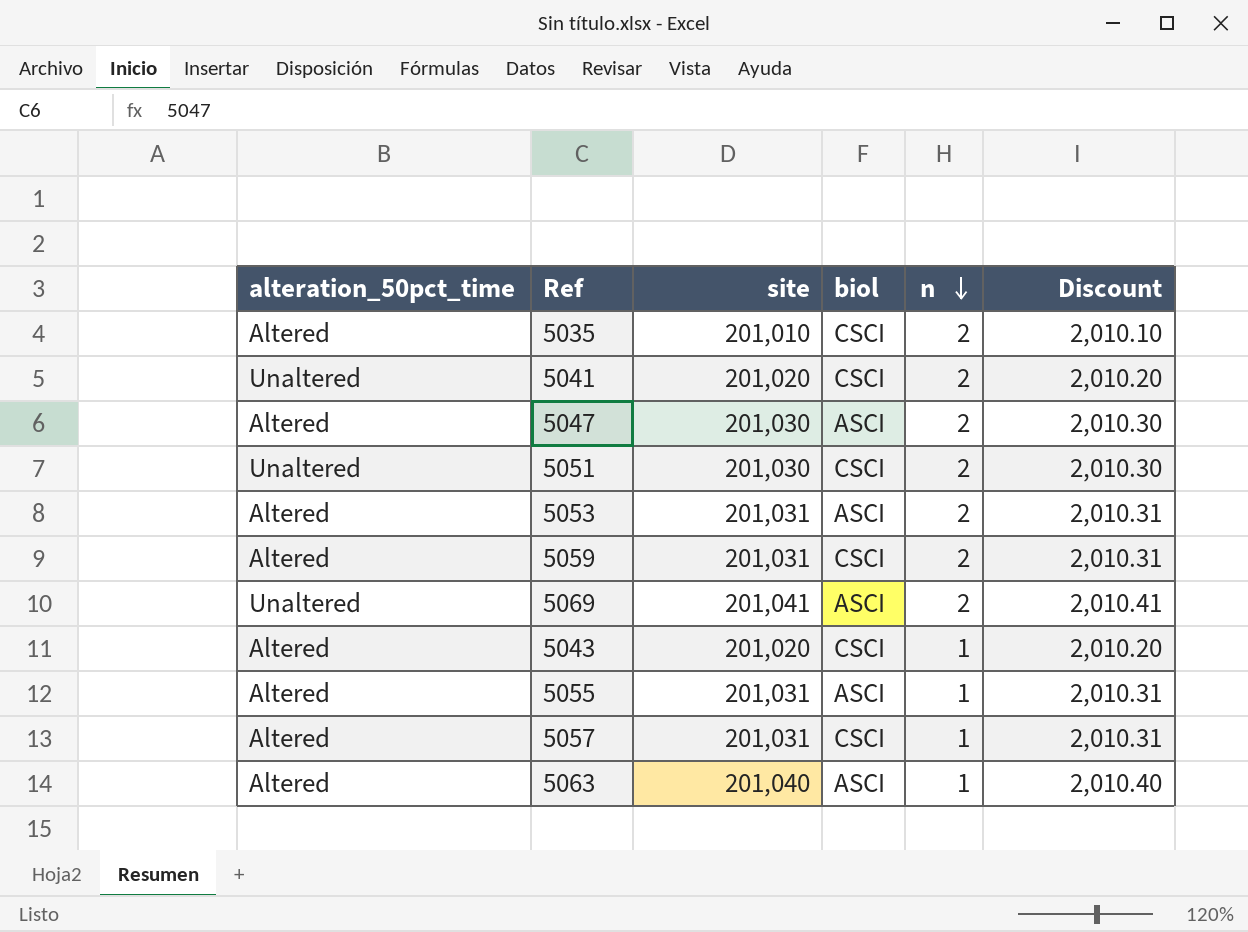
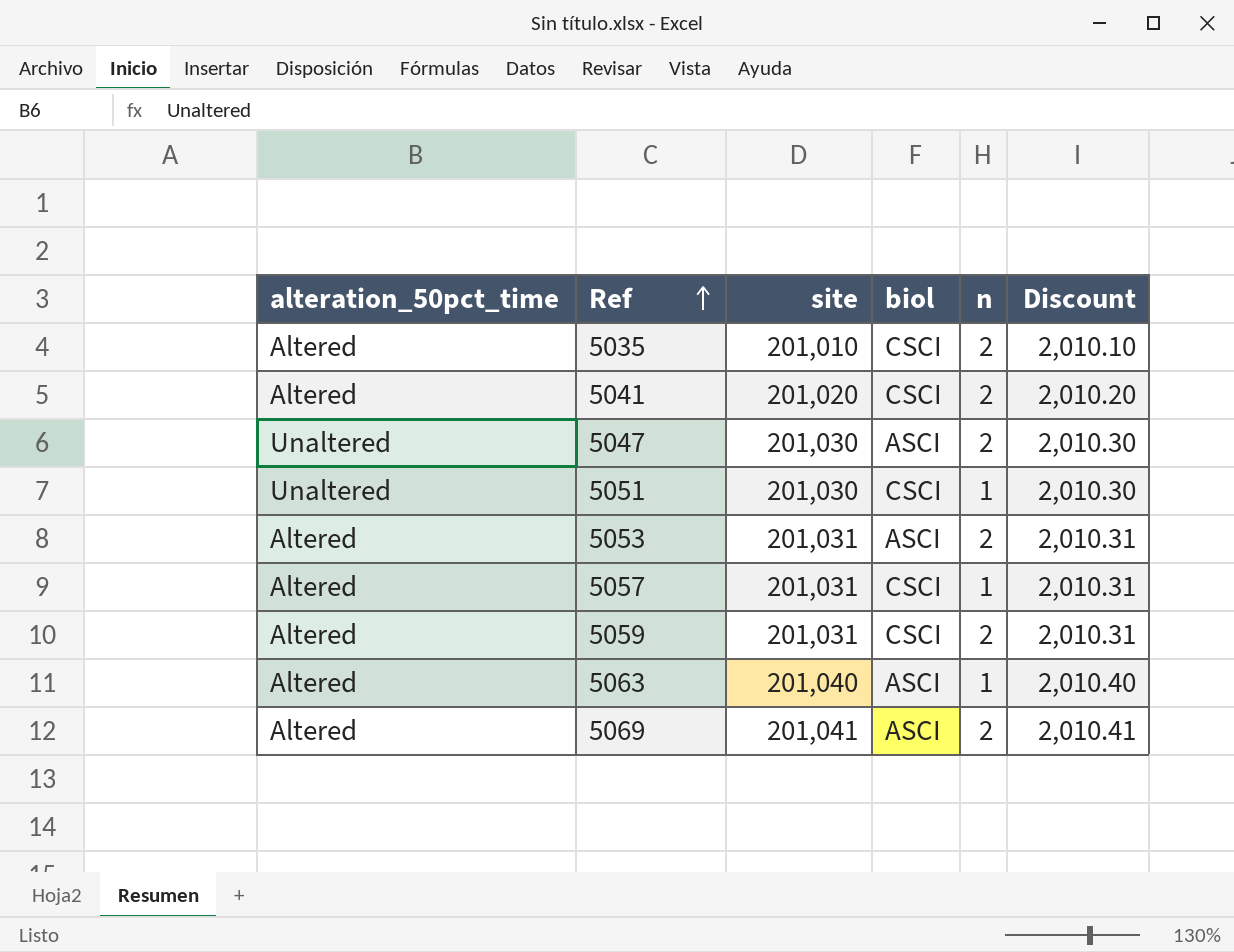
row order: n descending -> Ref ascending
row 5043: Altered | 201,020 | CSCI | 1 | 2,010.20 -> none
row 5055: Altered | 201,031 | ASCI | 1 | 2,010.31 -> none
5041 | alteration_50pct_time: Unaltered -> Altered
5047 | alteration_50pct_time: Altered -> Unaltered
5051 | n: 2 -> 1
5069 | alteration_50pct_time: Unaltered -> Altered

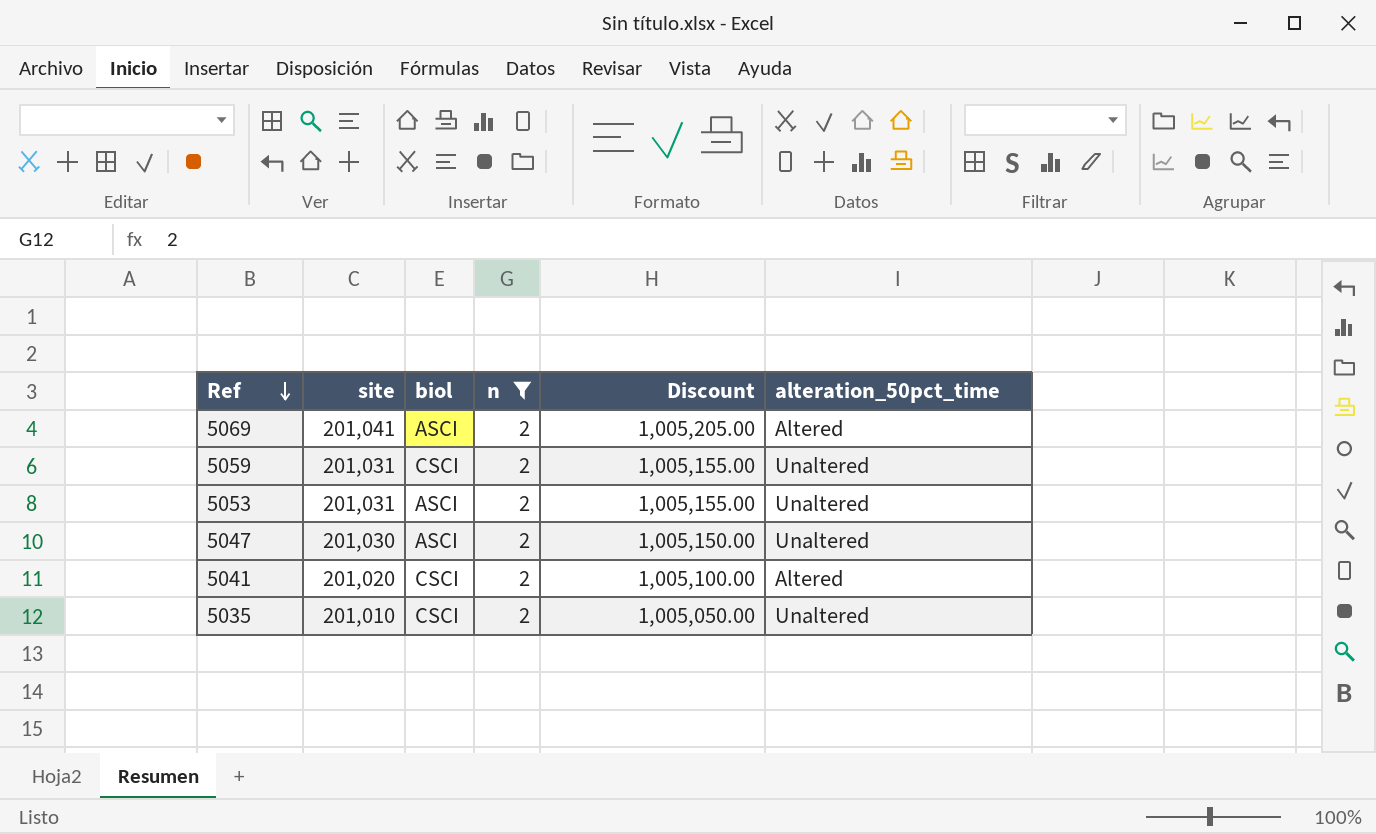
filter: none -> n = 2
row order: Ref ascending -> Ref descending
column Discount | formula: [site] * 0.01 -> [site] * 5
column alteration_50pct_time | position: 1 -> 6
5059 | alteration_50pct_time: Altered -> Unaltered
5053 | alteration_50pct_time: Altered -> Unaltered
5035 | alteration_50pct_time: Altered -> Unaltered

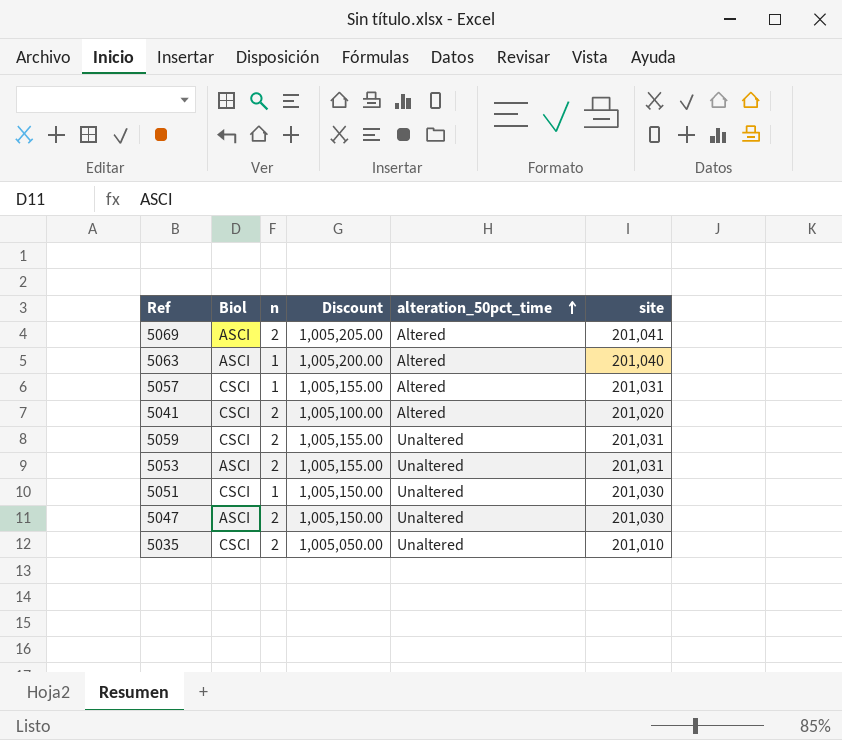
filter: n = 2 -> none
row order: Ref descending -> alteration_50pct_time ascending
column name: biol -> Biol
column site | position: 2 -> 6

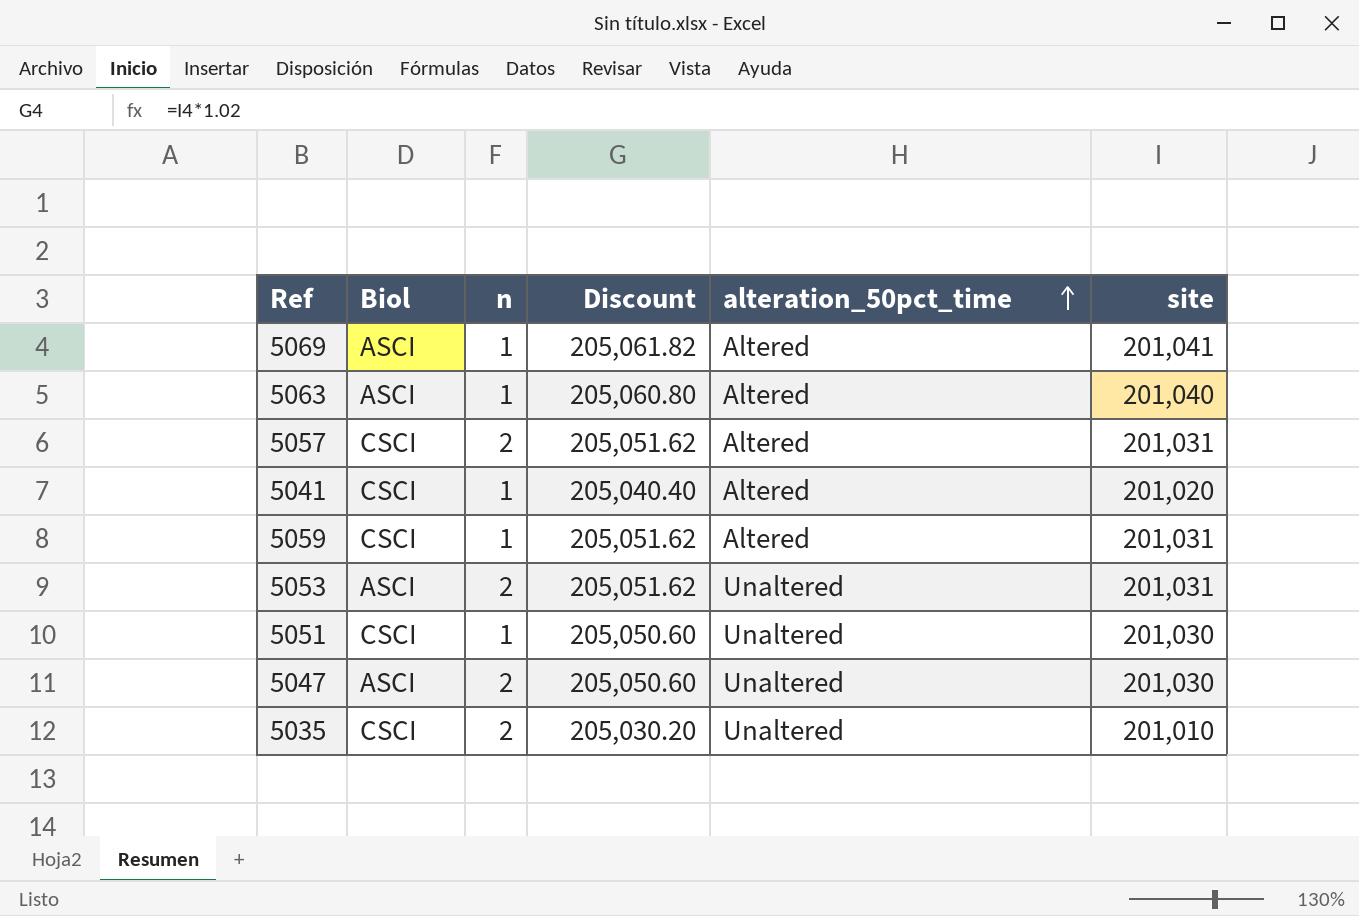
column Discount | formula: [site] * 5 -> [site] * 1.02
5069 | n: 2 -> 1
5057 | n: 1 -> 2
5041 | n: 2 -> 1
5059 | n: 2 -> 1
5059 | alteration_50pct_time: Unaltered -> Altered

